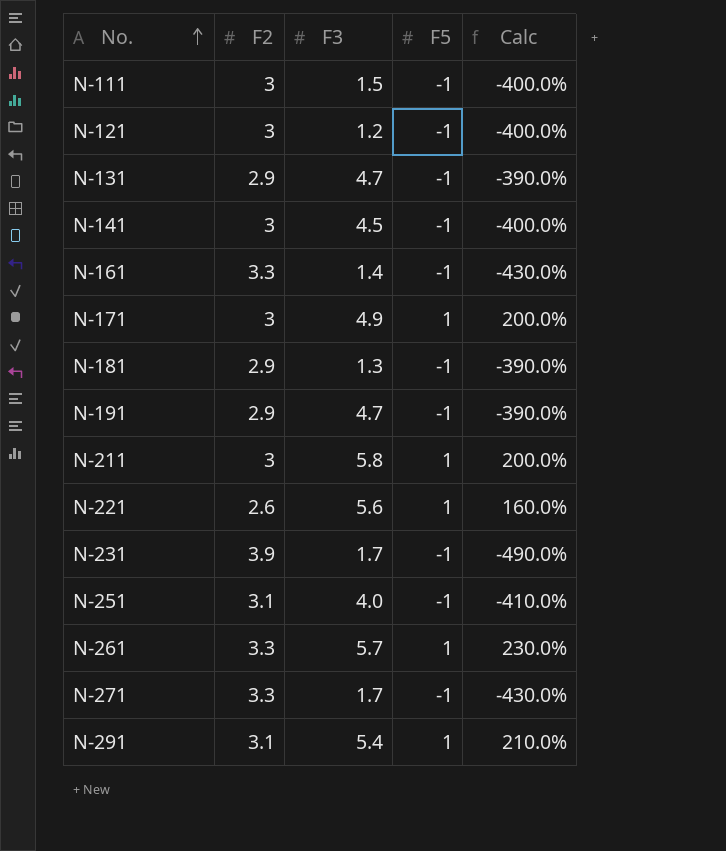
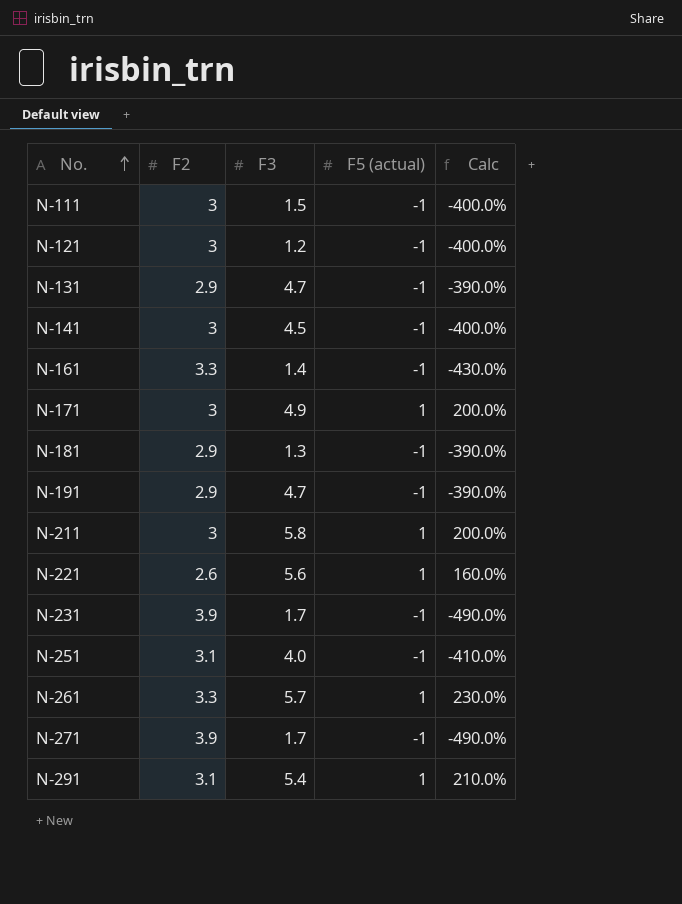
column name: F5 -> F5 (actual)
N-271 | F2: 3.3 -> 3.9
N-271 | Calc: -430.0% -> -490.0%

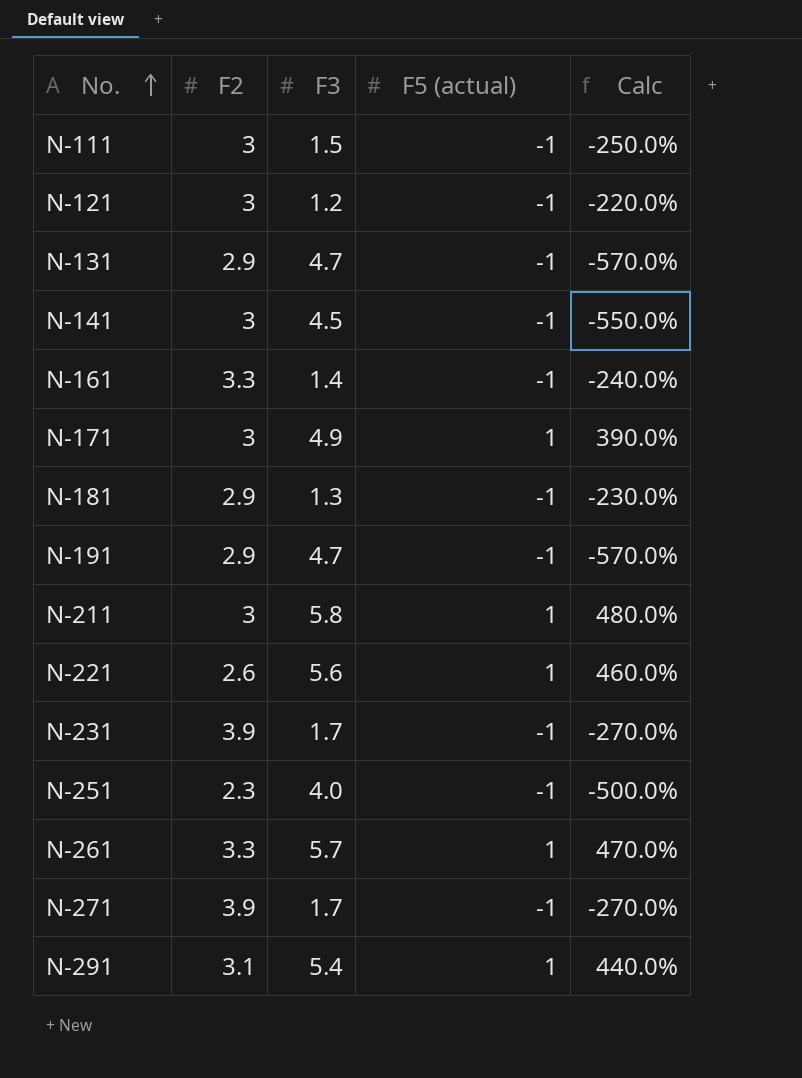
column Calc | formula: ([F2] - [F5 (actual)]) / [F5 (actual)] -> ([F3] - [F5 (actual)]) / [F5 (actual)]
N-251 | F2: 3.1 -> 2.3

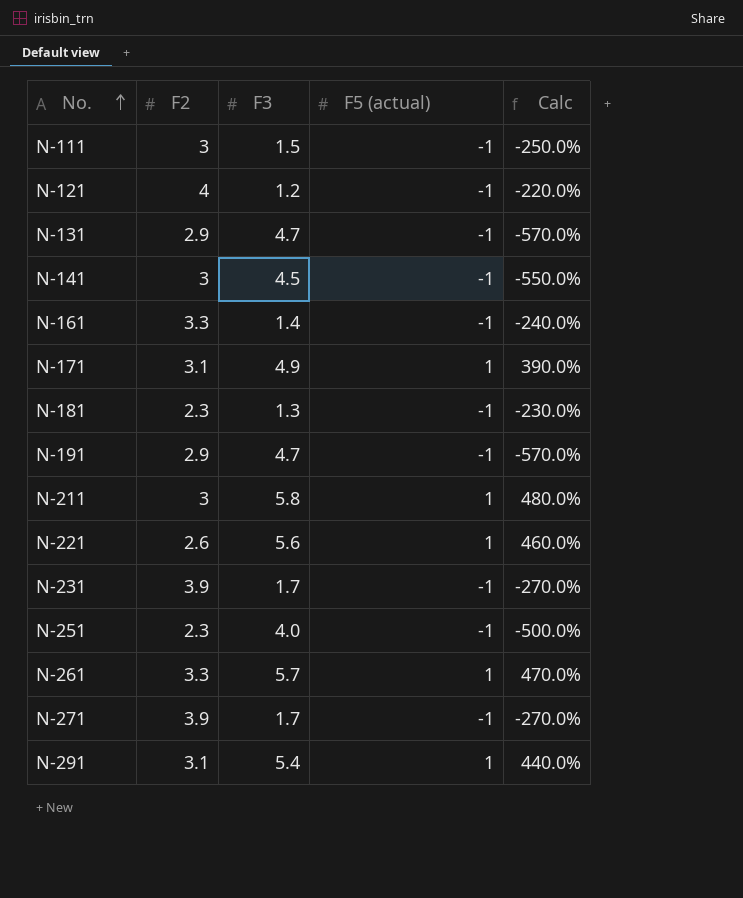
N-121 | F2: 3 -> 4
N-171 | F2: 3 -> 3.1
N-181 | F2: 2.9 -> 2.3

